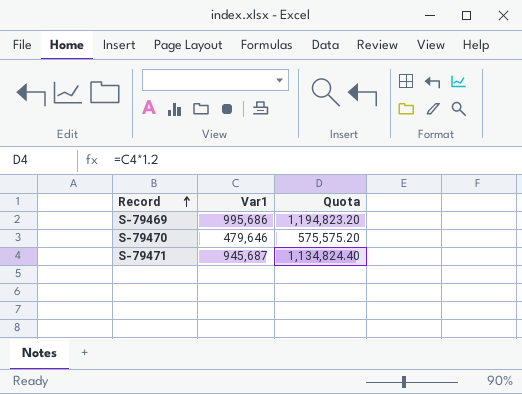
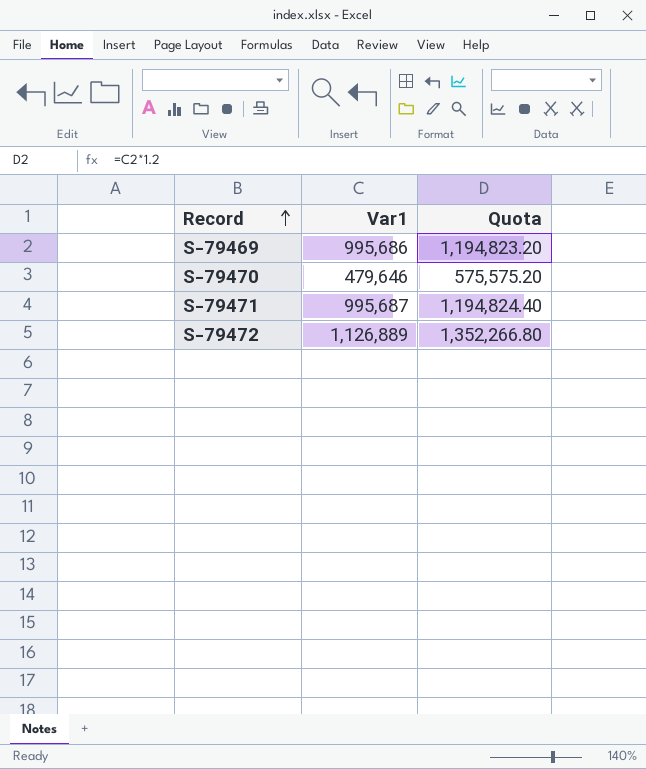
S-79471 | Var1: 945,687 -> 995,687
S-79471 | Quota: 1,134,824.40 -> 1,194,824.40
row S-79472: none -> 1,126,889 | 1,352,266.80

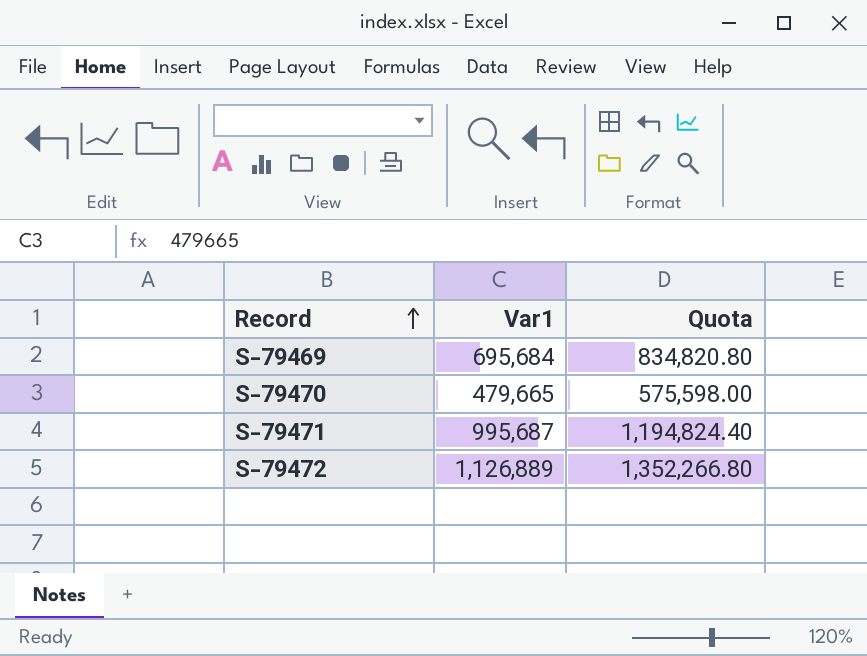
S-79469 | Var1: 995,686 -> 695,684
S-79469 | Quota: 1,194,823.20 -> 834,820.80
S-79470 | Var1: 479,646 -> 479,665
S-79470 | Quota: 575,575.20 -> 575,598.00

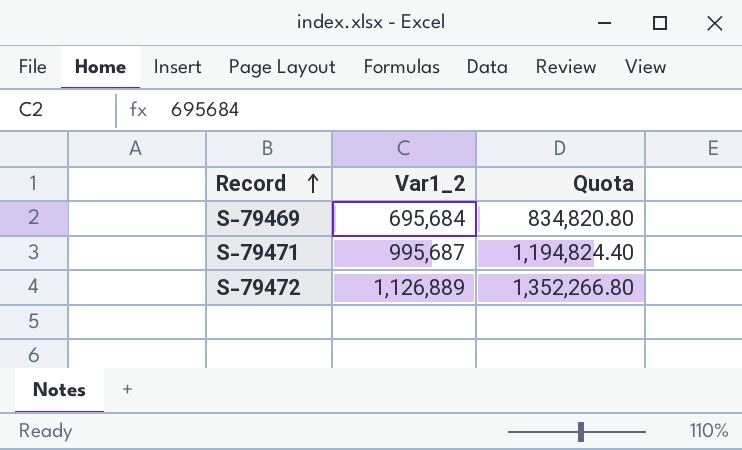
column name: Var1 -> Var1_2
row S-79470: 479,665 | 575,598.00 -> none

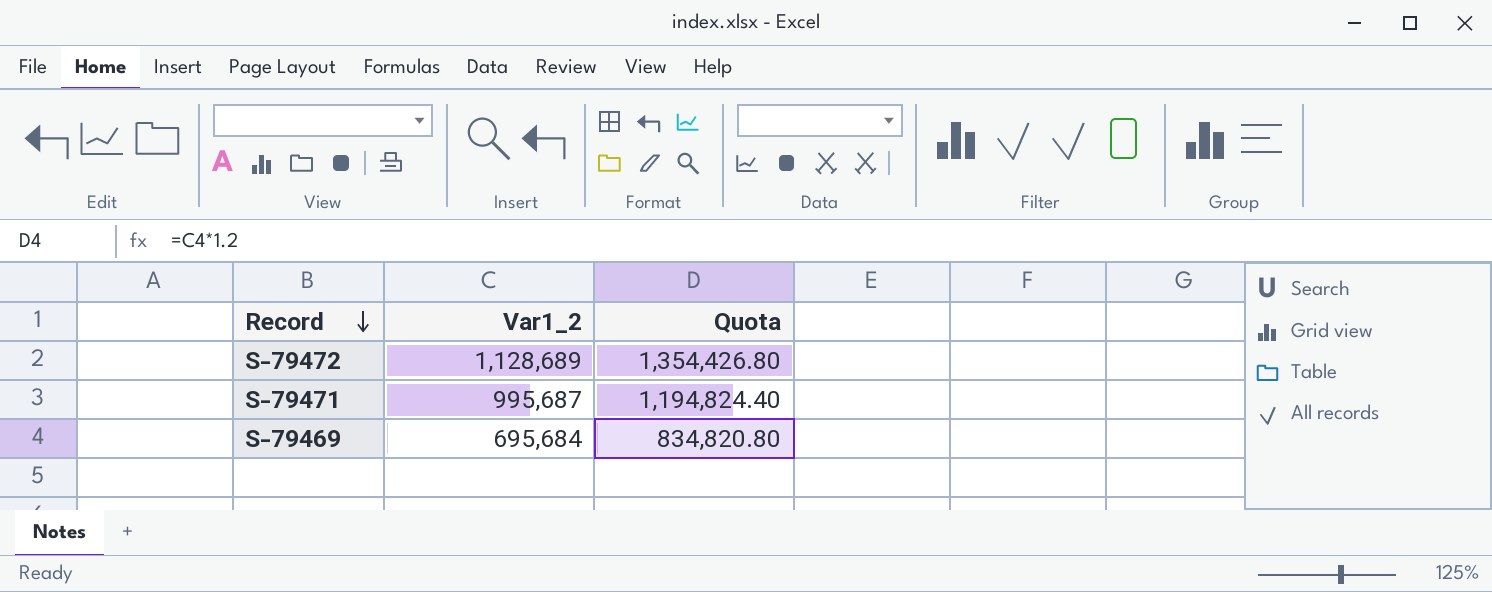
row order: Record ascending -> Record descending
S-79472 | Var1_2: 1,126,889 -> 1,128,689
S-79472 | Quota: 1,352,266.80 -> 1,354,426.80

